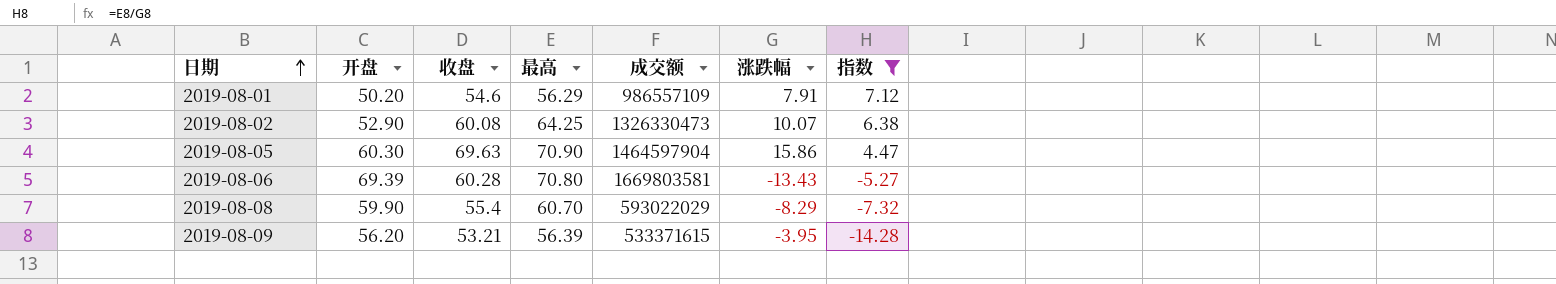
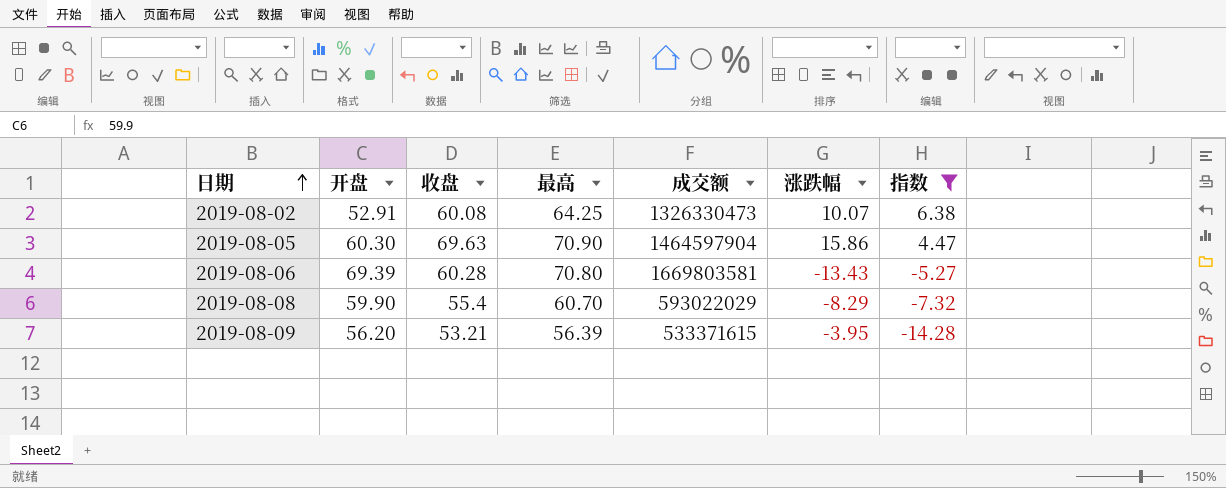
row 2019-08-01: 50.20 | 54.6 | 56.29 | 986557109 | 7.91 | 7.12 -> none
2019-08-02 | 开盘: 52.90 -> 52.91

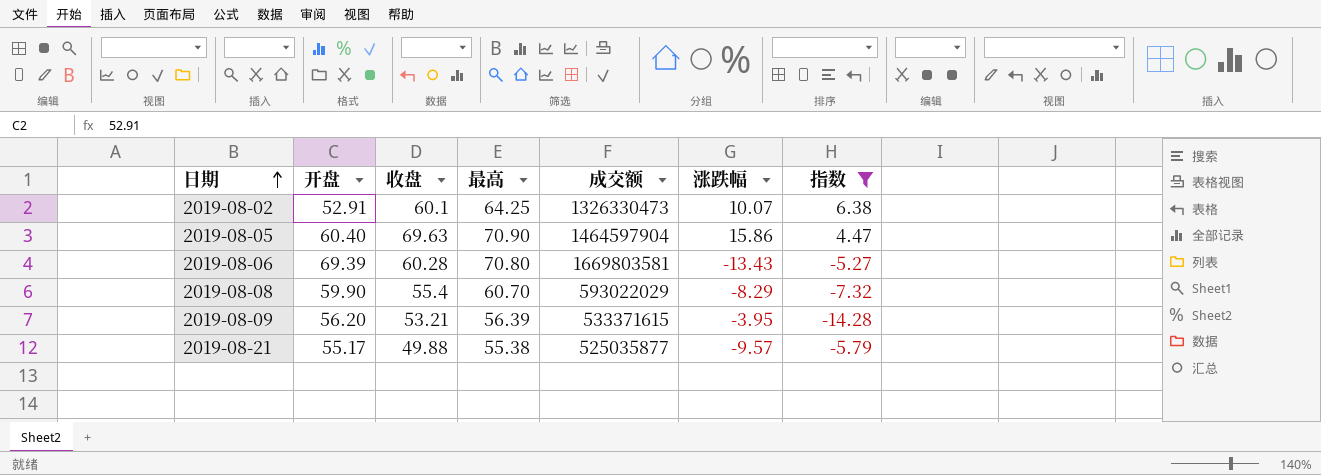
2019-08-02 | 收盘: 60.08 -> 60.1
2019-08-05 | 开盘: 60.30 -> 60.40
row 2019-08-21: none -> 55.17 | 49.88 | 55.38 | 525035877 | -9.57 | -5.79

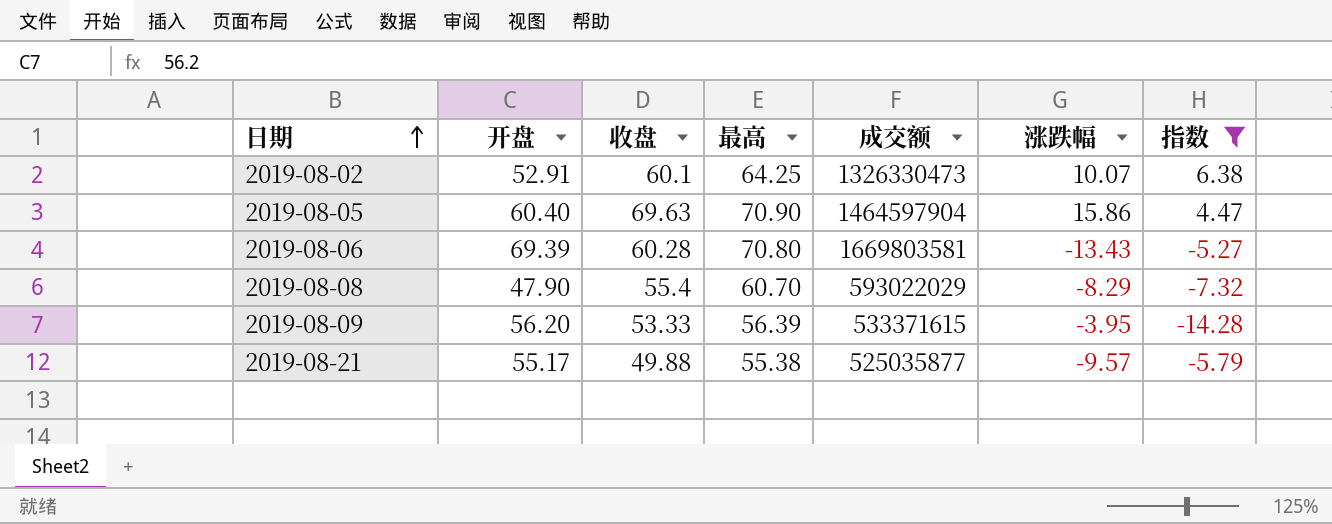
2019-08-08 | 开盘: 59.90 -> 47.90
2019-08-09 | 收盘: 53.21 -> 53.33

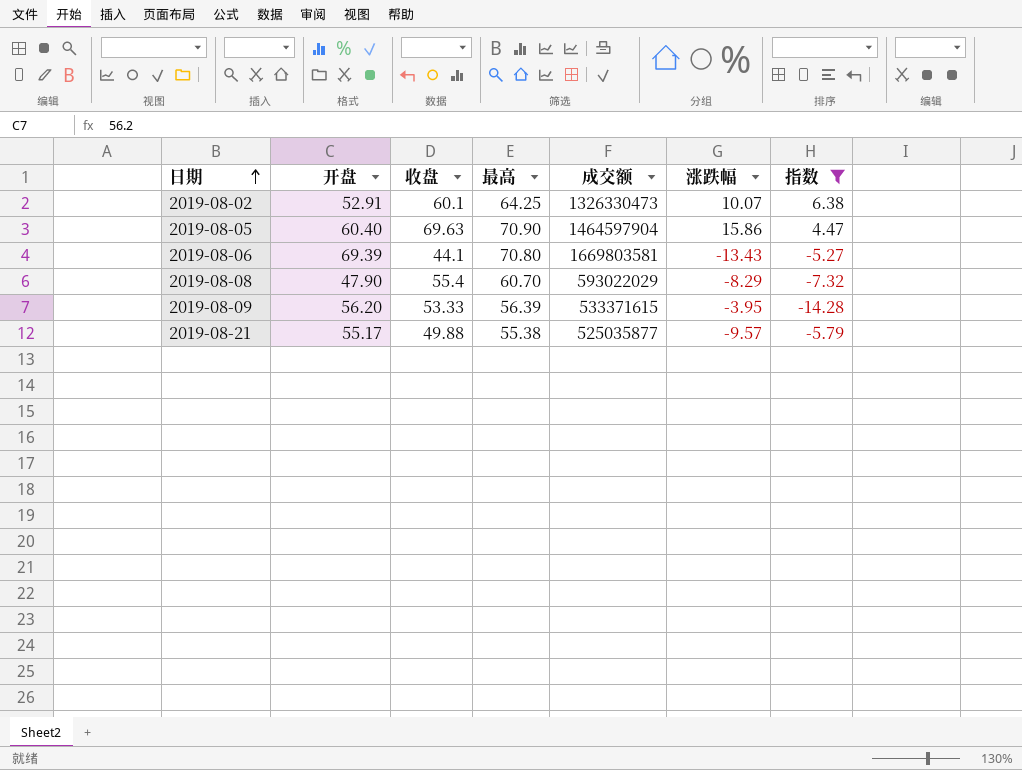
2019-08-06 | 收盘: 60.28 -> 44.1

